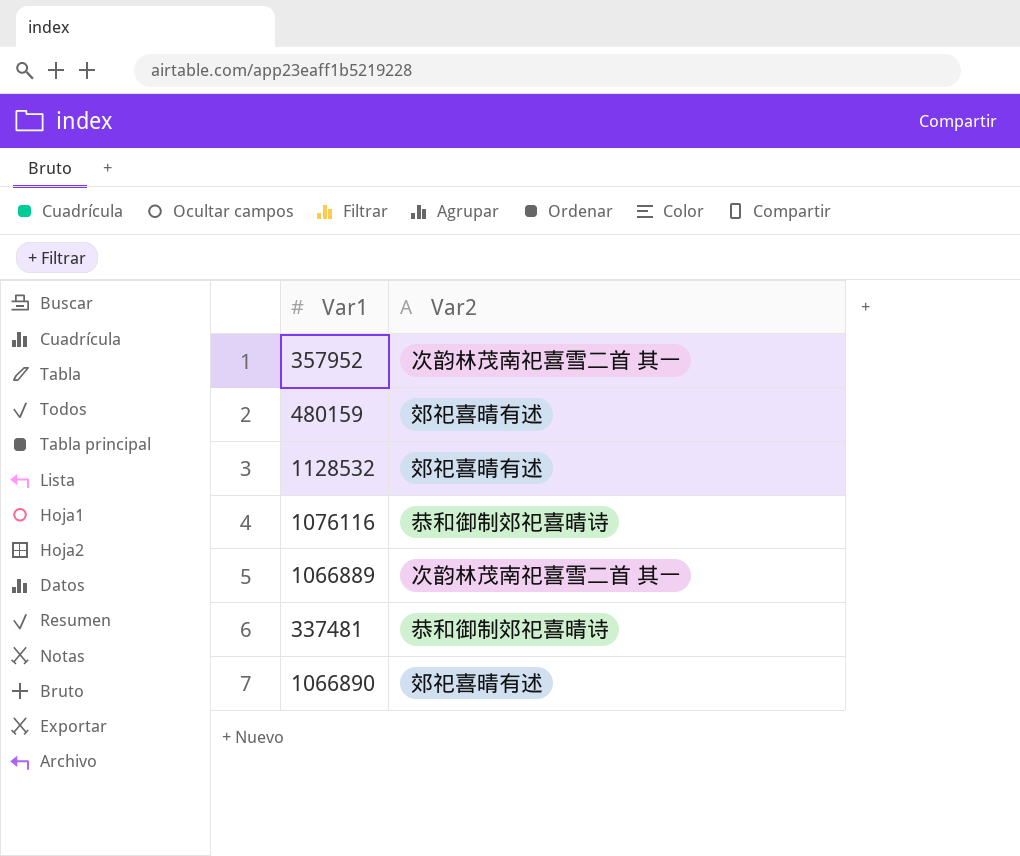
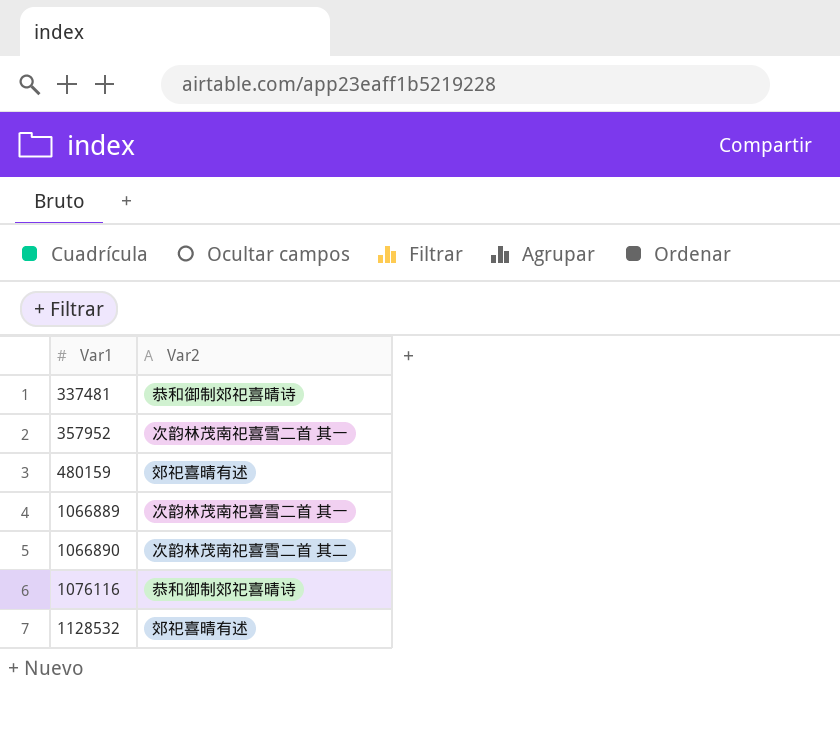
row order: none -> Var1 ascending
1066890 | Var2: 郊祀喜晴有述 -> 次韵林茂南祀喜雪二首 其二

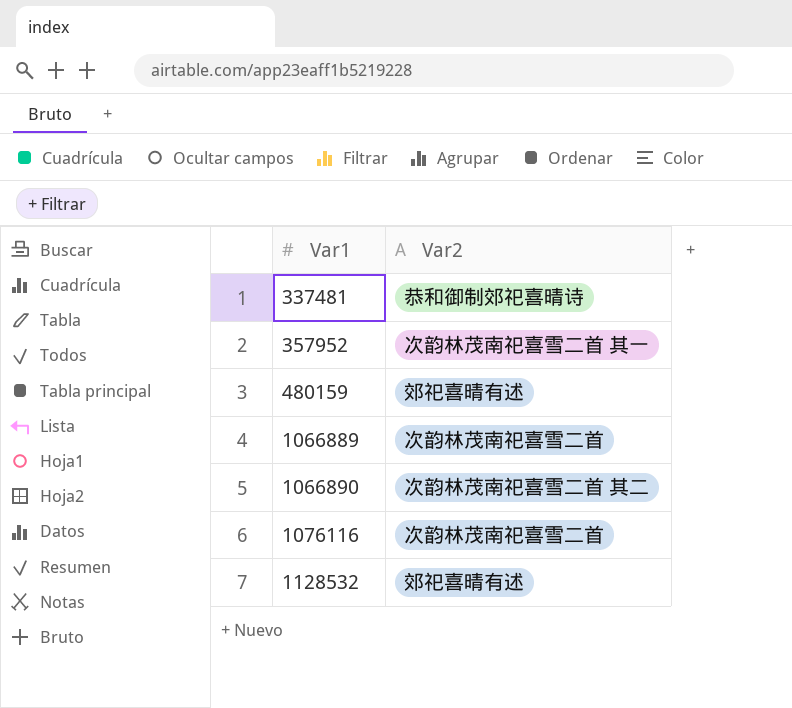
1066889 | Var2: 次韵林茂南祀喜雪二首 其一 -> 次韵林茂南祀喜雪二首
1076116 | Var2: 恭和御制郊祀喜晴诗 -> 次韵林茂南祀喜雪二首

